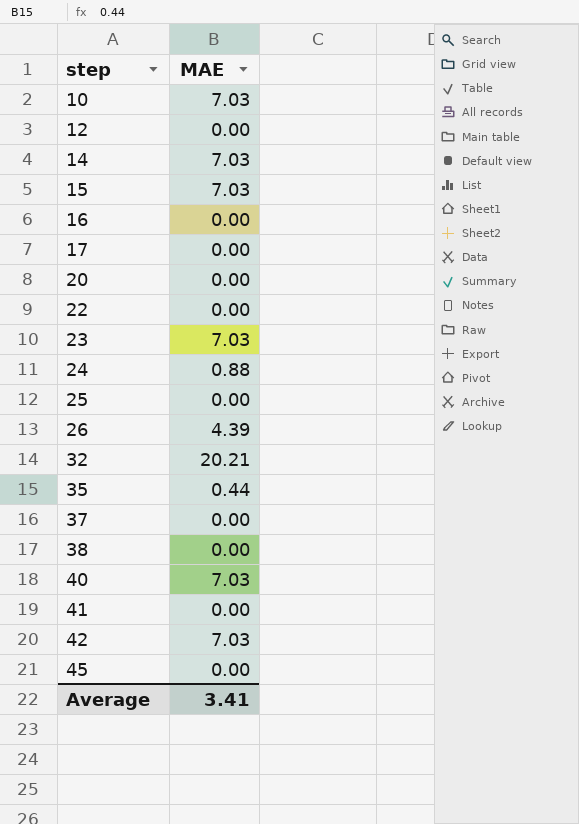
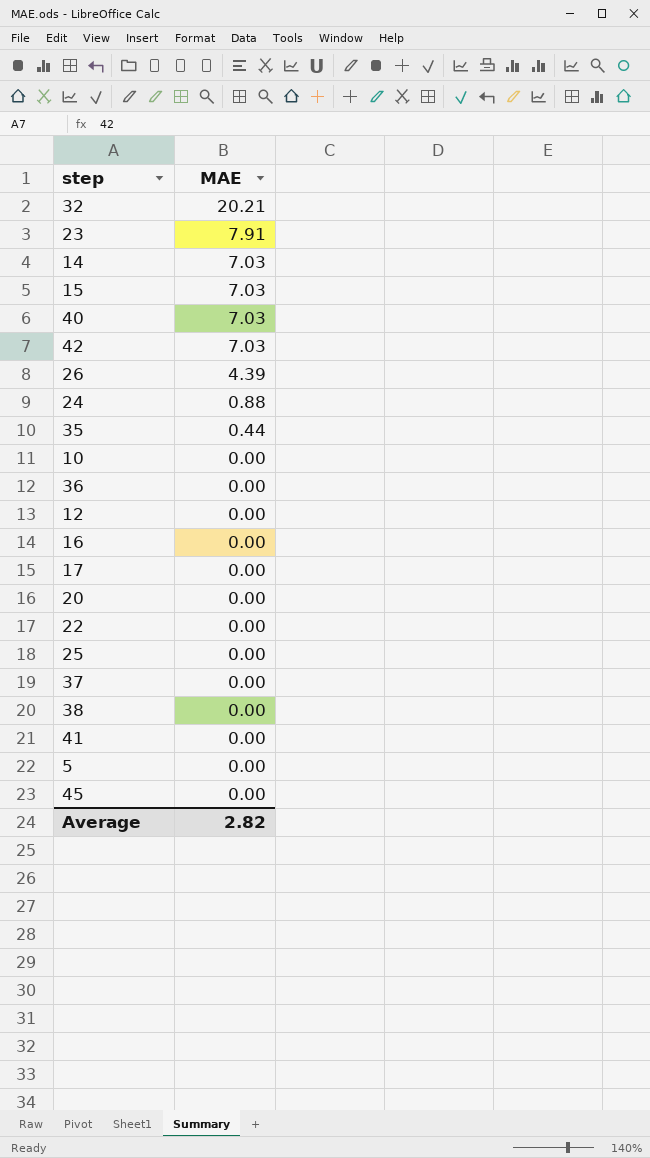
row order: step ascending -> MAE descending
23 | MAE: 7.03 -> 7.91
10 | MAE: 7.03 -> 0.00
row 36: none -> 0.00
row 5: none -> 0.00
Average | MAE: 3.41 -> 2.82

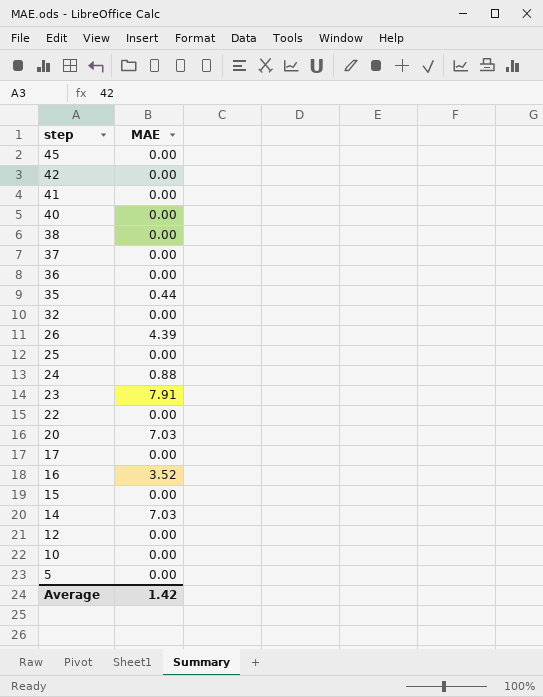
row order: MAE descending -> step descending
42 | MAE: 7.03 -> 0.00
40 | MAE: 7.03 -> 0.00
32 | MAE: 20.21 -> 0.00
20 | MAE: 0.00 -> 7.03
16 | MAE: 0.00 -> 3.52
15 | MAE: 7.03 -> 0.00
Average | MAE: 2.82 -> 1.42

